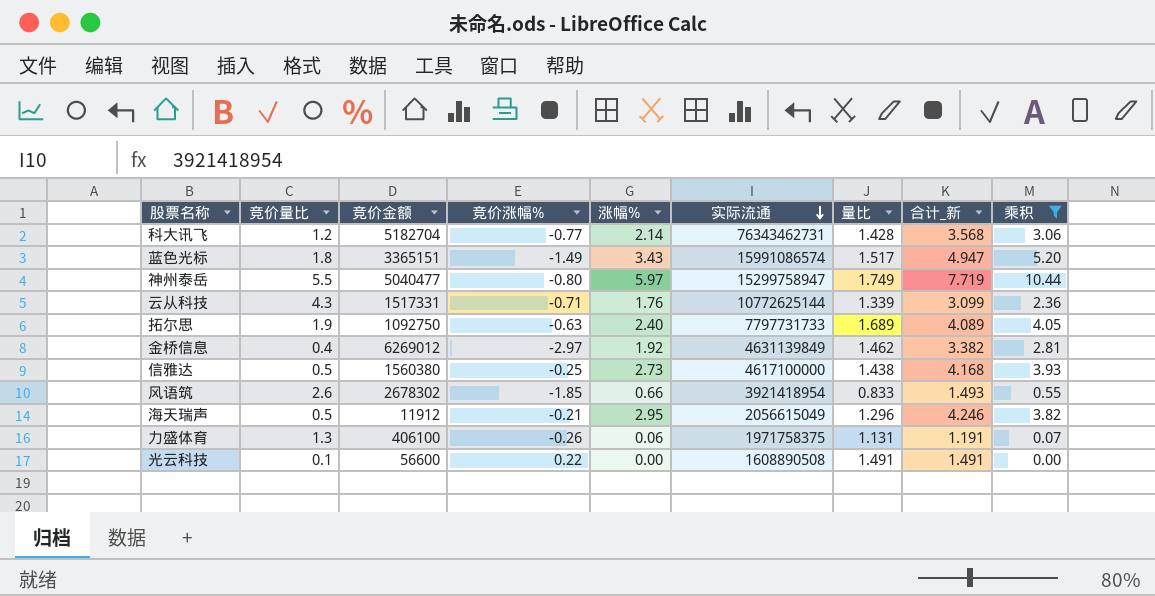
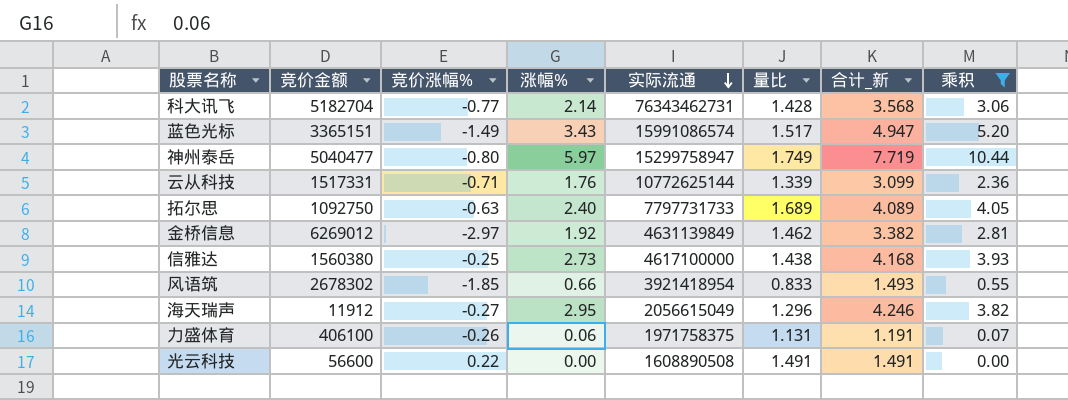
column 竞价量比 | position: 2 -> none
海天瑞声 | 竞价涨幅%: -0.21 -> -0.27

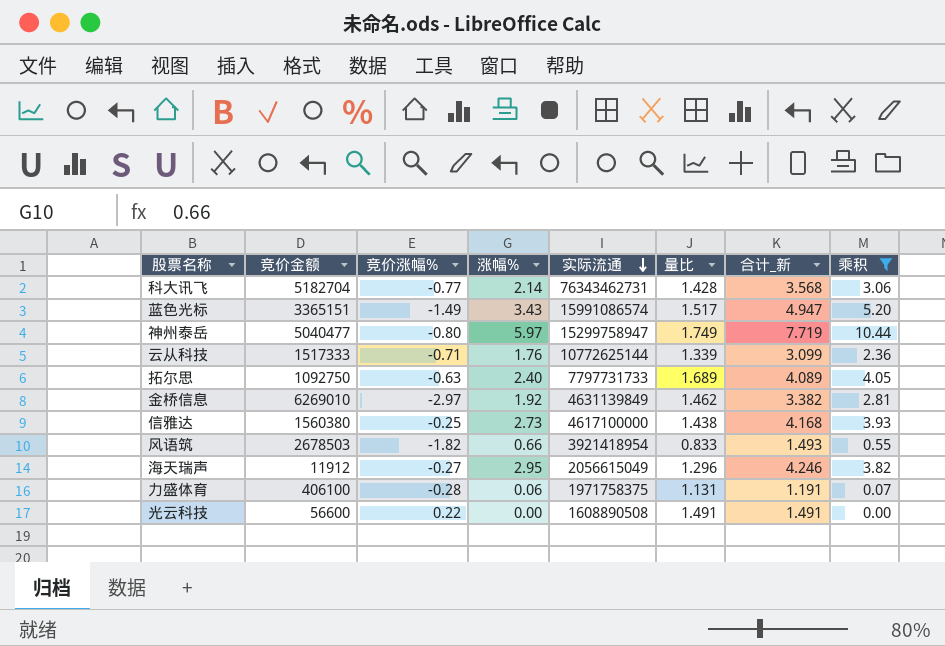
云从科技 | 竞价金额: 1517331 -> 1517333
金桥信息 | 竞价金额: 6269012 -> 6269010
风语筑 | 竞价金额: 2678302 -> 2678503
风语筑 | 竞价涨幅%: -1.85 -> -1.82
力盛体育 | 竞价涨幅%: -0.26 -> -0.28

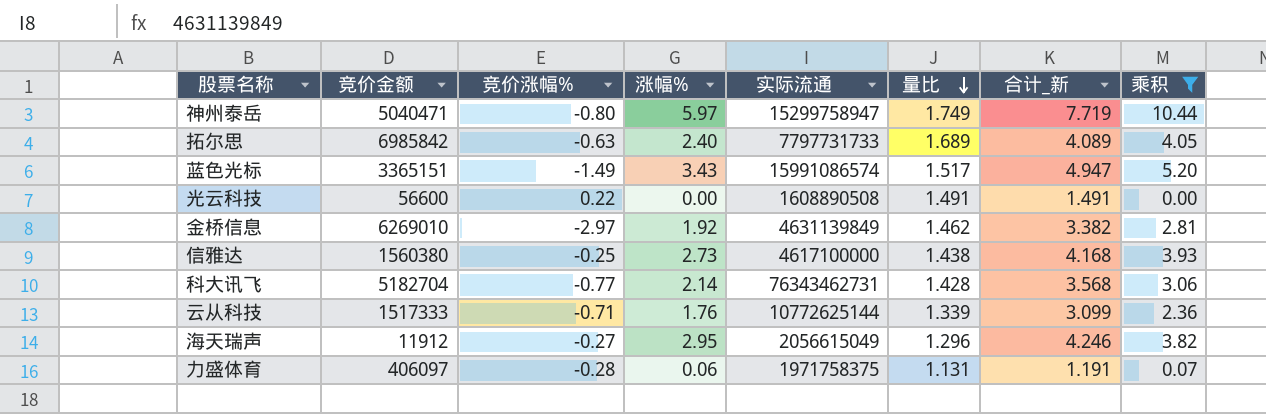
row order: 实际流通 descending -> 量比 descending
row 风语筑: 2678503 | -1.82 | 0.66 | 3921418954 | 0.833 | 1.493 | 0.55 -> none
神州泰岳 | 竞价金额: 5040477 -> 5040471
拓尔思 | 竞价金额: 1092750 -> 6985842
力盛体育 | 竞价金额: 406100 -> 406097

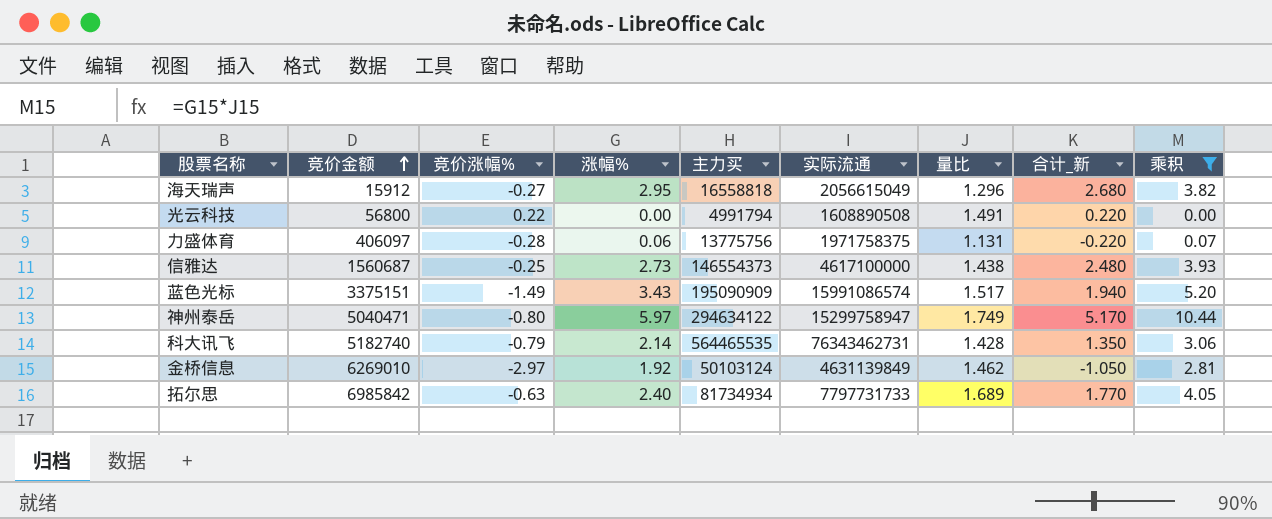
row order: 量比 descending -> 竞价金额 ascending
column 主力买 | position: none -> 5
column 合计_新 | formula: [涨幅%] + [量比] -> [竞价涨幅%] + [涨幅%]
row 云从科技: 1517333 | -0.71 | 1.76 | 10772625144 | 1.339 | 3.099 | 2.36 -> none
海天瑞声 | 竞价金额: 11912 -> 15912
光云科技 | 竞价金额: 56600 -> 56800
信雅达 | 竞价金额: 1560380 -> 1560687
蓝色光标 | 竞价金额: 3365151 -> 3375151
科大讯飞 | 竞价金额: 5182704 -> 5182740
科大讯飞 | 竞价涨幅%: -0.77 -> -0.79

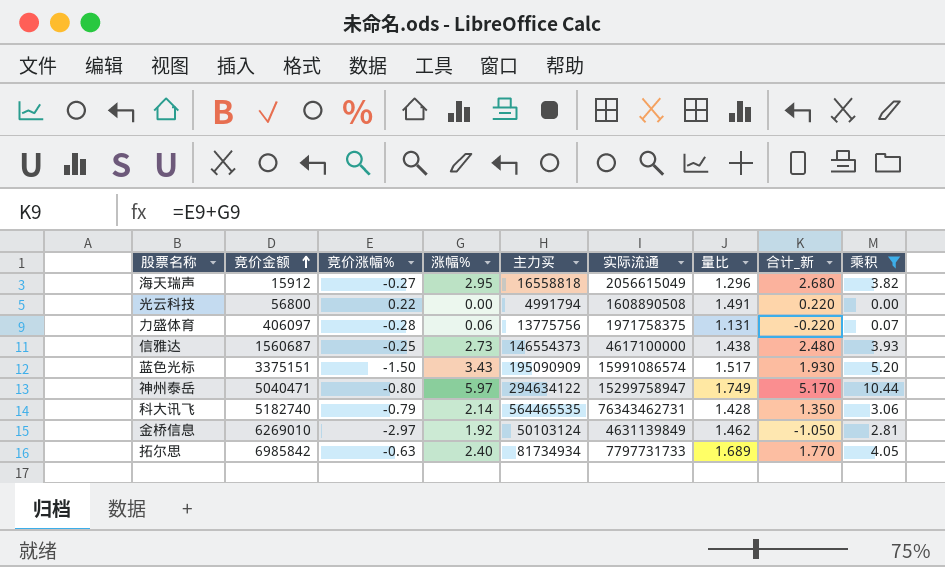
蓝色光标 | 竞价涨幅%: -1.49 -> -1.50
蓝色光标 | 合计_新: 1.940 -> 1.930

